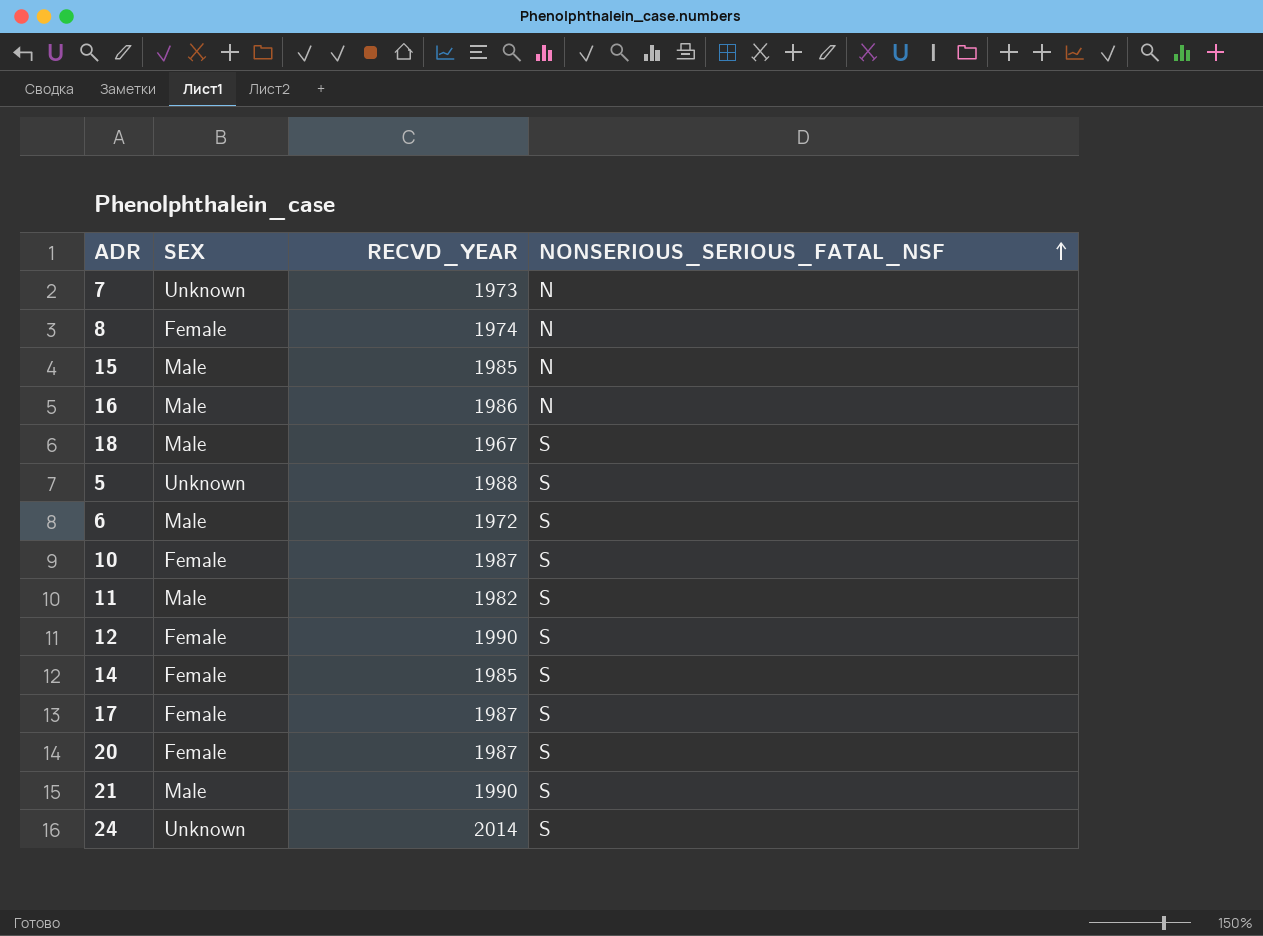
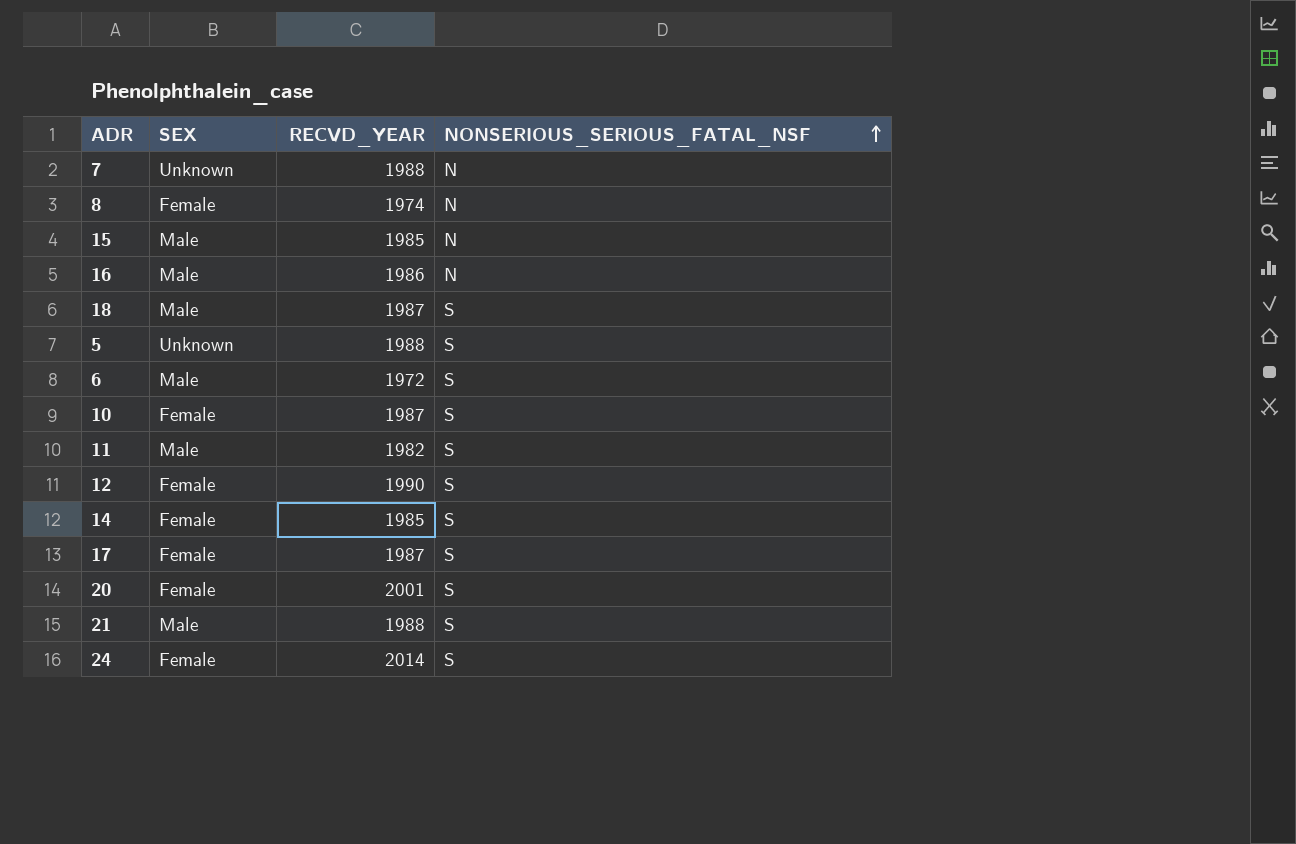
7 | RECVD_YEAR: 1973 -> 1988
18 | RECVD_YEAR: 1967 -> 1987
20 | RECVD_YEAR: 1987 -> 2001
21 | RECVD_YEAR: 1990 -> 1988
24 | SEX: Unknown -> Female

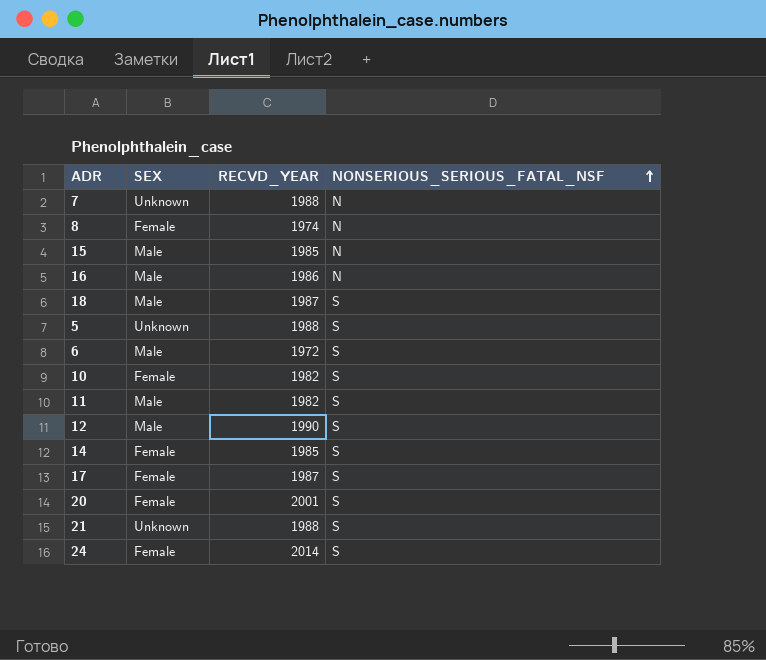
10 | RECVD_YEAR: 1987 -> 1982
12 | SEX: Female -> Male
21 | SEX: Male -> Unknown

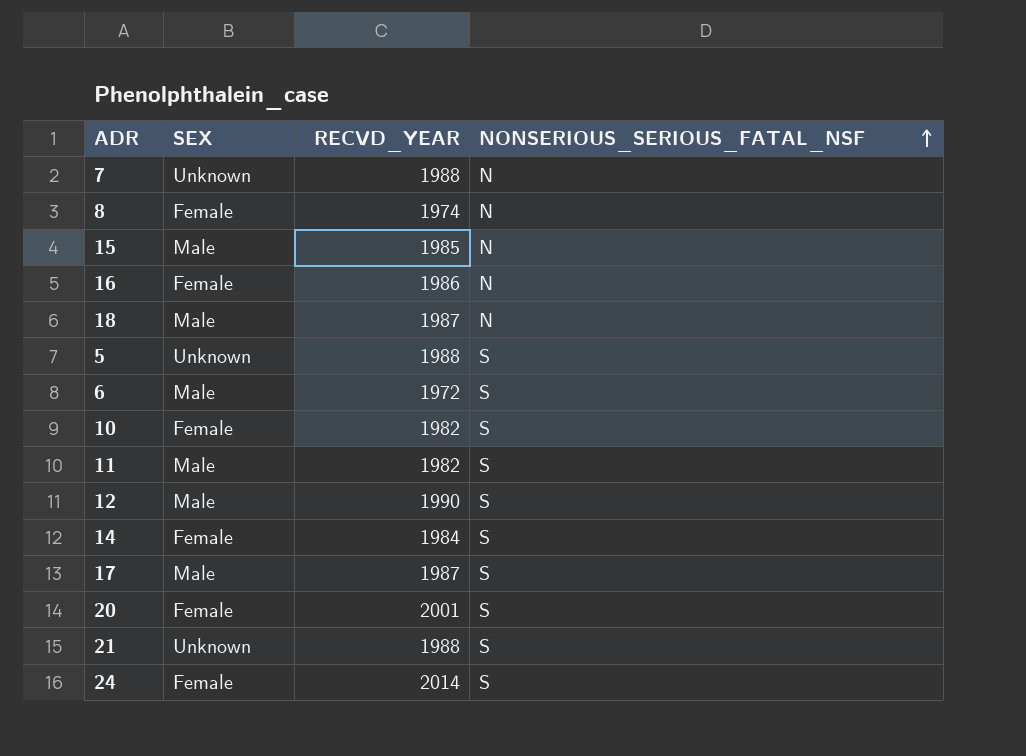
16 | SEX: Male -> Female
18 | NONSERIOUS_SERIOUS_FATAL_NSF: S -> N
14 | RECVD_YEAR: 1985 -> 1984
17 | SEX: Female -> Male

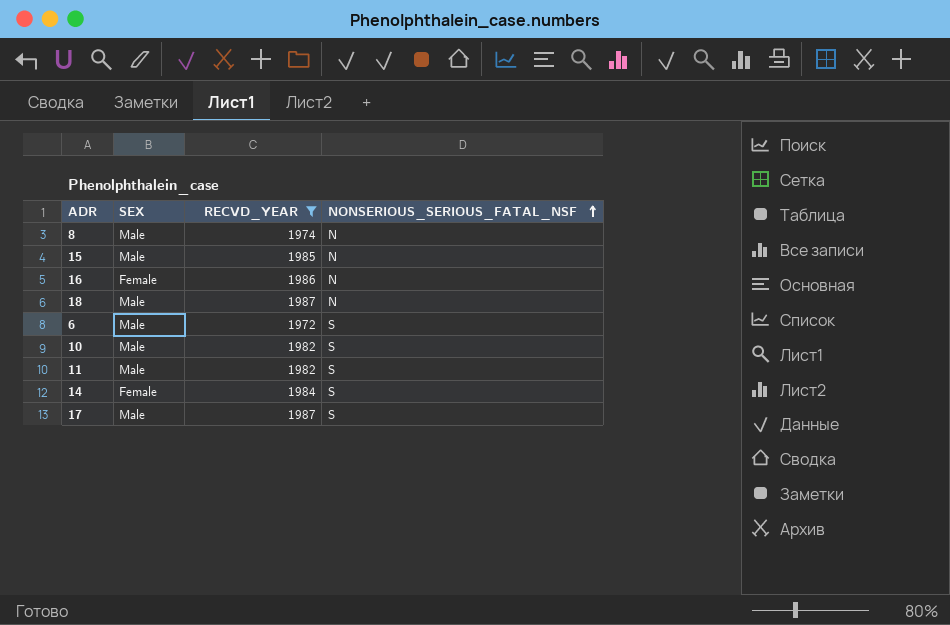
filter: none -> RECVD_YEAR <= 1987
8 | SEX: Female -> Male
10 | SEX: Female -> Male

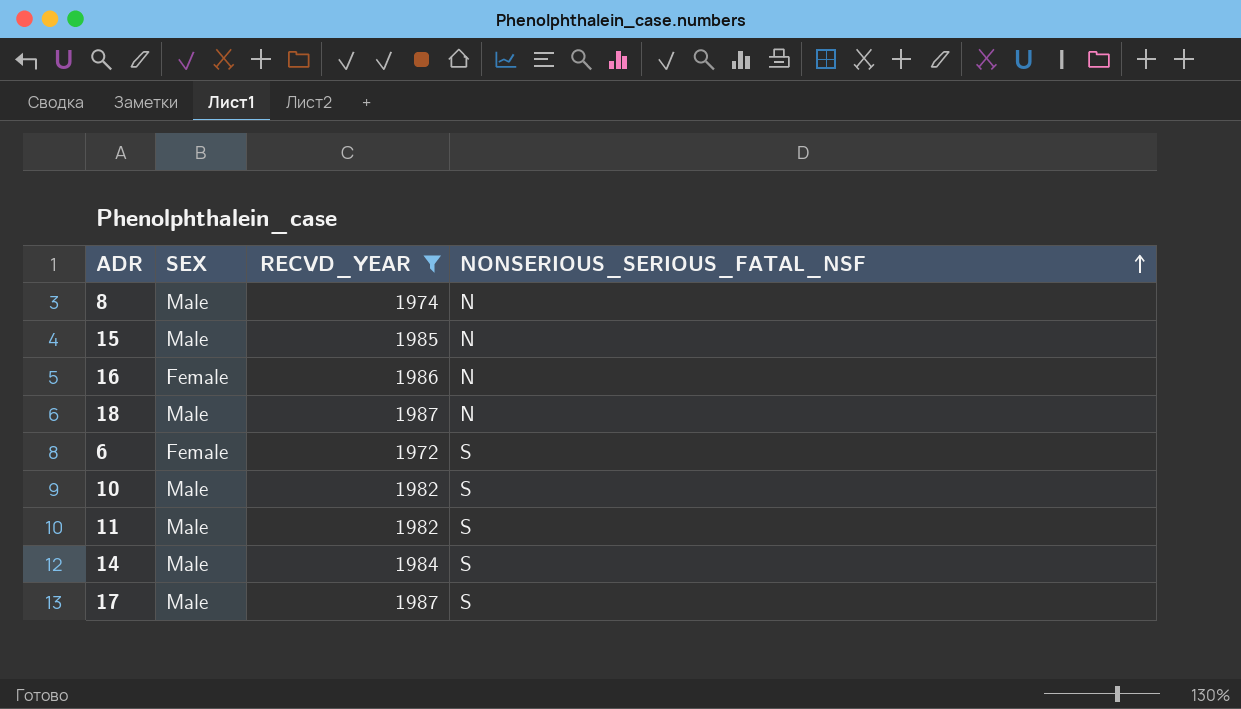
6 | SEX: Male -> Female
14 | SEX: Female -> Male

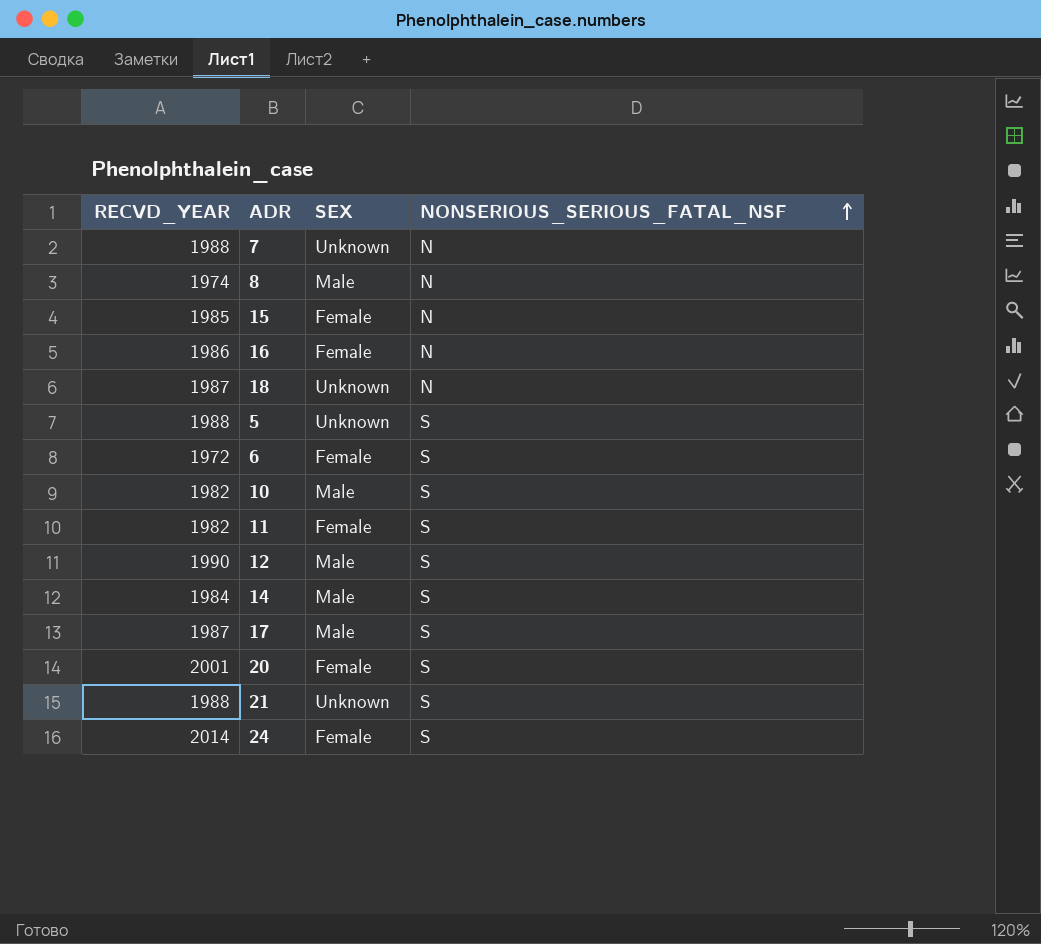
filter: RECVD_YEAR <= 1987 -> none
column RECVD_YEAR | position: 3 -> 1
15 | SEX: Male -> Female
18 | SEX: Male -> Unknown
11 | SEX: Male -> Female

